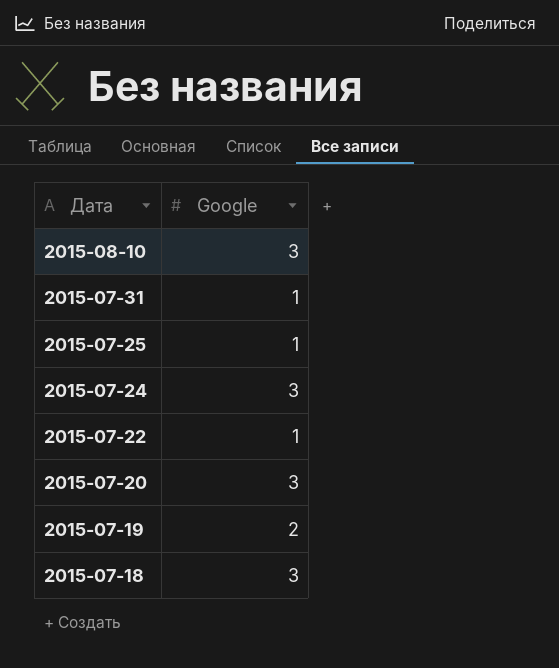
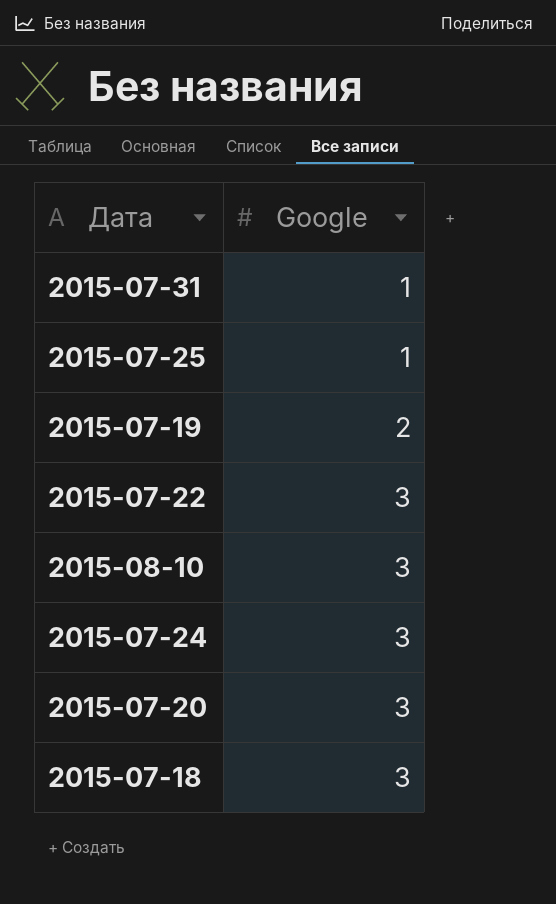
row order: Дата descending -> Google ascending
2015-07-22 | Google: 1 -> 3

